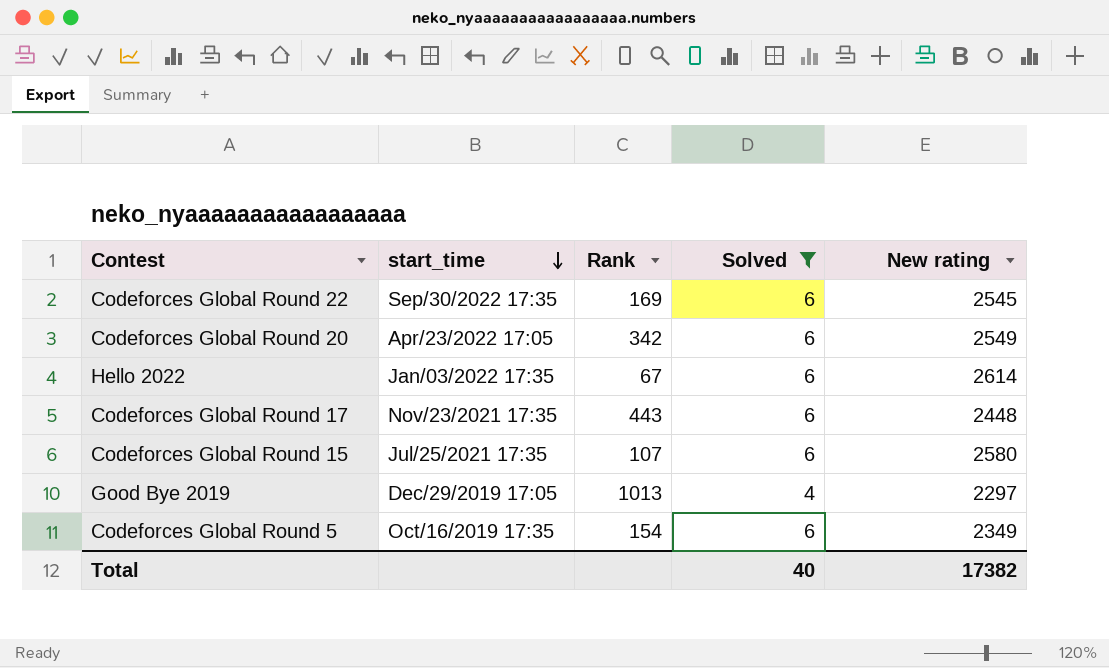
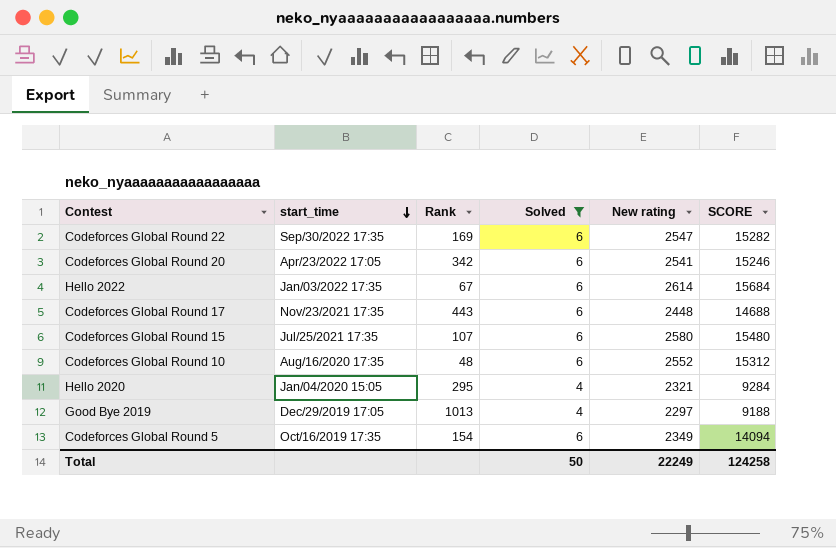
column SCORE | formula: none -> [Solved] * [New rating]
Codeforces Global Round 22 | New rating: 2545 -> 2547
Codeforces Global Round 20 | New rating: 2549 -> 2541
row Codeforces Global Round 10: none -> Aug/16/2020 17:35 | 48 | 6 | 2552 | 15312
row Hello 2020: none -> Jan/04/2020 15:05 | 295 | 4 | 2321 | 9284
Total | Solved: 40 -> 50
Total | New rating: 17382 -> 22249

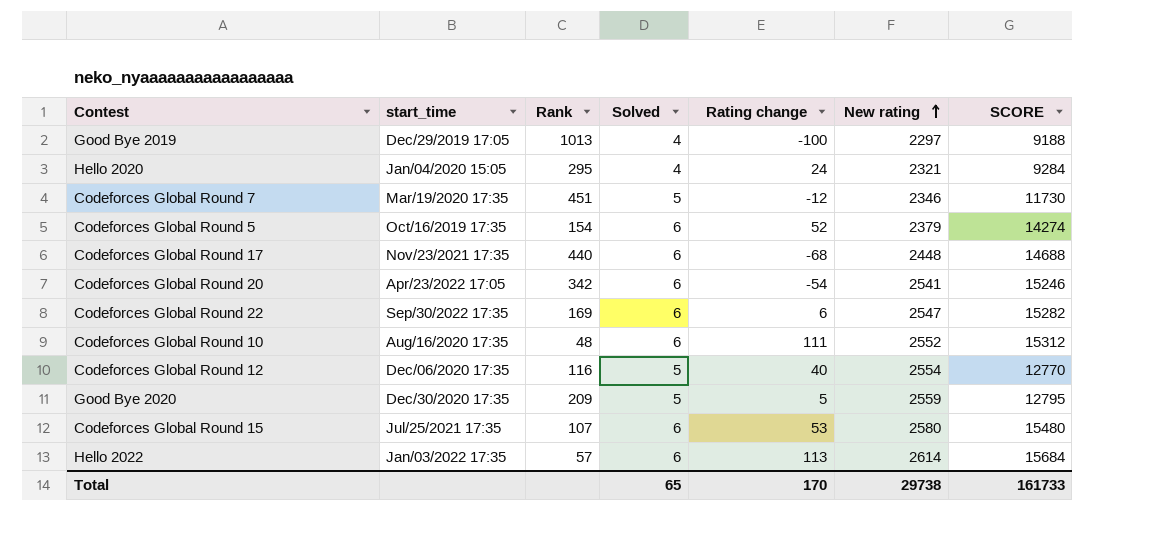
filter: Solved != 5 -> none
row order: start_time descending -> New rating ascending
column Rating change | position: none -> 5
Codeforces Global Round 5 | New rating: 2349 -> 2379
Codeforces Global Round 5 | SCORE: 14094 -> 14274
Codeforces Global Round 17 | Rank: 443 -> 440
Hello 2022 | Rank: 67 -> 57
Total | Solved: 50 -> 65
Total | New rating: 22249 -> 29738
Total | SCORE: 124258 -> 161733

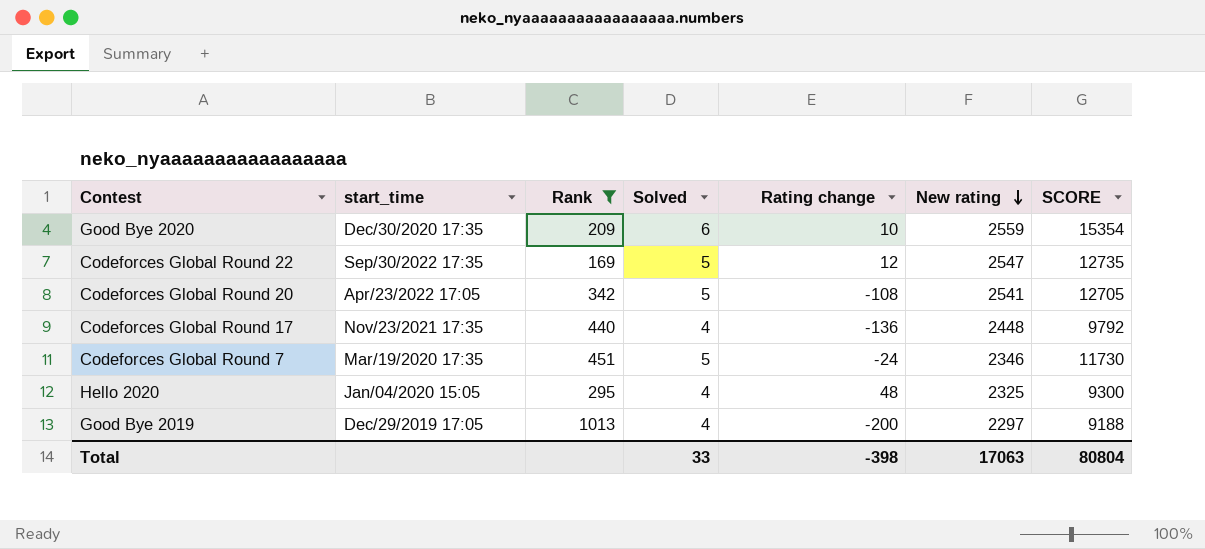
filter: none -> Rank >= 169
row order: New rating ascending -> New rating descending
Good Bye 2020 | Solved: 5 -> 6
Good Bye 2020 | Rating change: 5 -> 10
Good Bye 2020 | SCORE: 12795 -> 15354
Codeforces Global Round 22 | Solved: 6 -> 5
Codeforces Global Round 22 | Rating change: 6 -> 12
Codeforces Global Round 22 | SCORE: 15282 -> 12735
Codeforces Global Round 20 | Solved: 6 -> 5
Codeforces Global Round 20 | Rating change: -54 -> -108
Codeforces Global Round 20 | SCORE: 15246 -> 12705
Codeforces Global Round 17 | Solved: 6 -> 4
Codeforces Global Round 17 | Rating change: -68 -> -136
Codeforces Global Round 17 | SCORE: 14688 -> 9792
Codeforces Global Round 7 | Rating change: -12 -> -24
Hello 2020 | Rating change: 24 -> 48
Hello 2020 | New rating: 2321 -> 2325
Hello 2020 | SCORE: 9284 -> 9300
Good Bye 2019 | Rating change: -100 -> -200
Total | Solved: 65 -> 33
Total | Rating change: 170 -> -398
Total | New rating: 29738 -> 17063
Total | SCORE: 161733 -> 80804

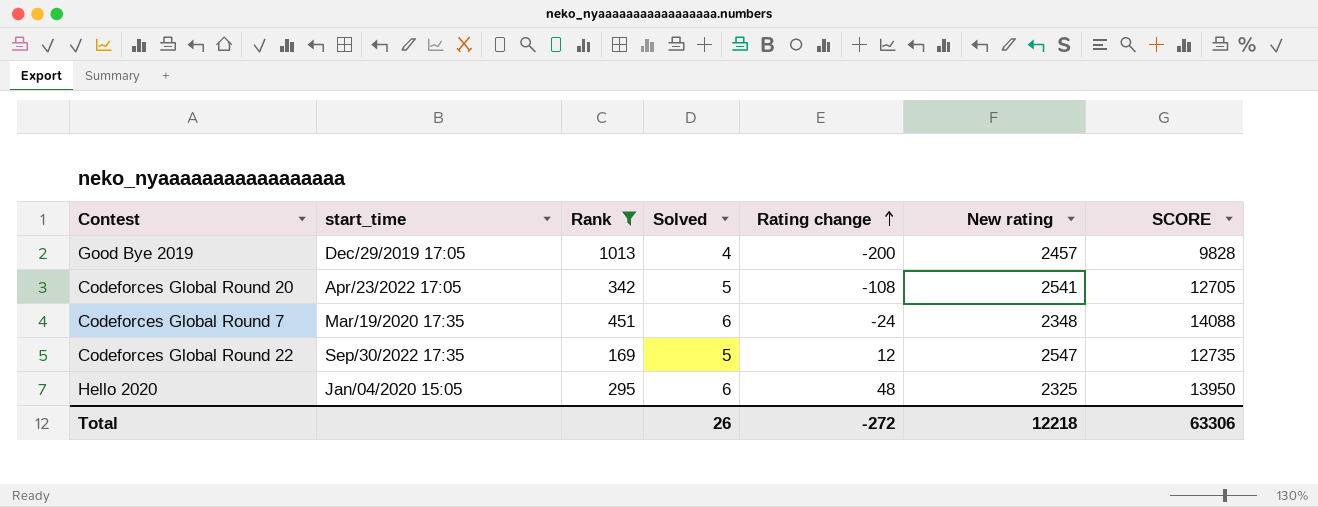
row order: New rating descending -> Rating change ascending
row Good Bye 2020: Dec/30/2020 17:35 | 209 | 6 | 10 | 2559 | 15354 -> none
row Codeforces Global Round 17: Nov/23/2021 17:35 | 440 | 4 | -136 | 2448 | 9792 -> none
Good Bye 2019 | New rating: 2297 -> 2457
Good Bye 2019 | SCORE: 9188 -> 9828
Codeforces Global Round 7 | Solved: 5 -> 6
Codeforces Global Round 7 | New rating: 2346 -> 2348
Codeforces Global Round 7 | SCORE: 11730 -> 14088
Hello 2020 | Solved: 4 -> 6
Hello 2020 | SCORE: 9300 -> 13950
Total | Solved: 33 -> 26
Total | Rating change: -398 -> -272
Total | New rating: 17063 -> 12218
Total | SCORE: 80804 -> 63306

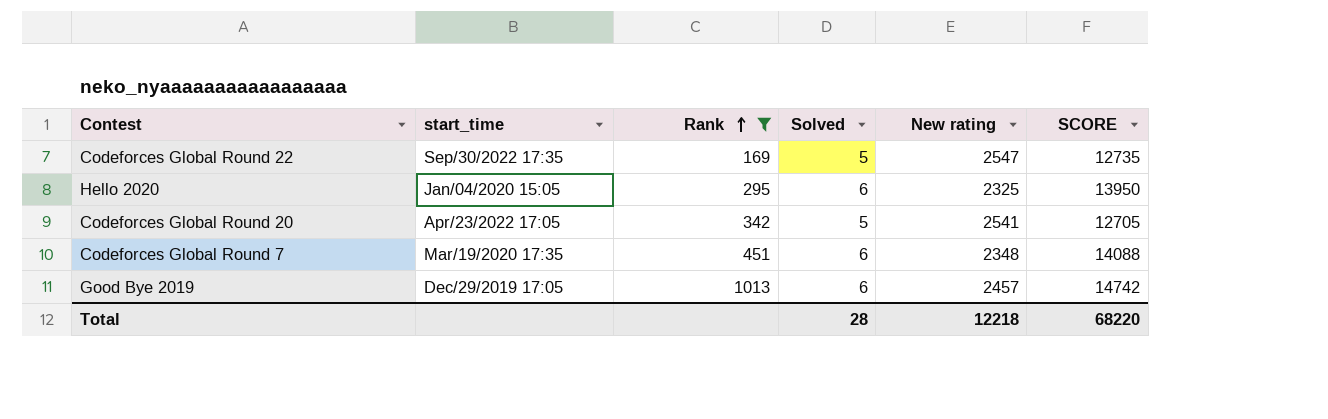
row order: Rating change ascending -> Rank ascending
column Rating change | position: 5 -> none
Good Bye 2019 | Solved: 4 -> 6
Good Bye 2019 | SCORE: 9828 -> 14742
Total | Solved: 26 -> 28
Total | SCORE: 63306 -> 68220

